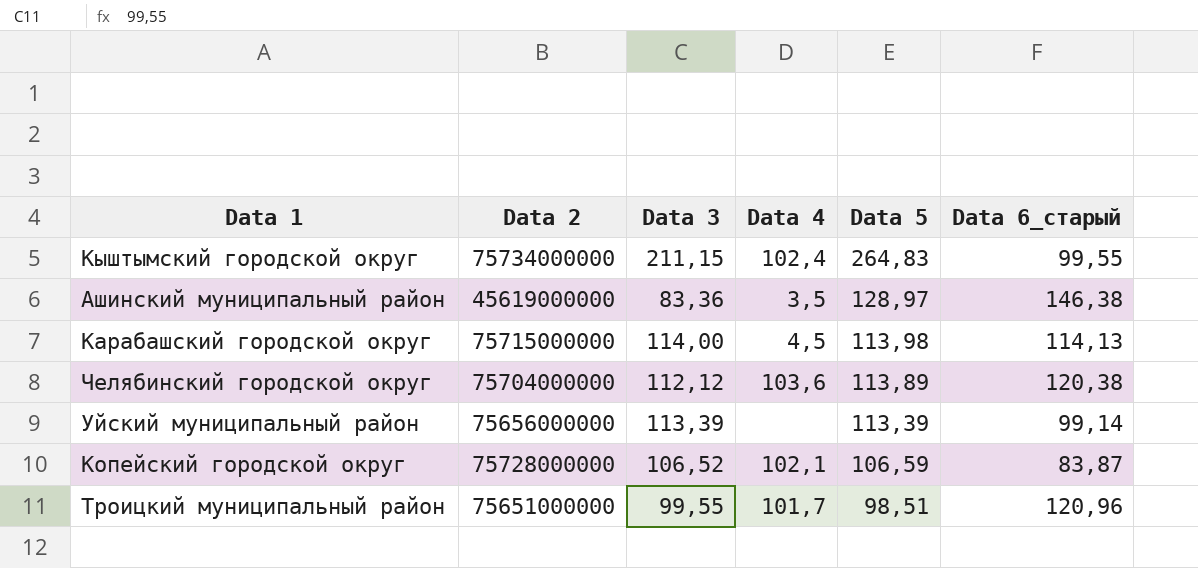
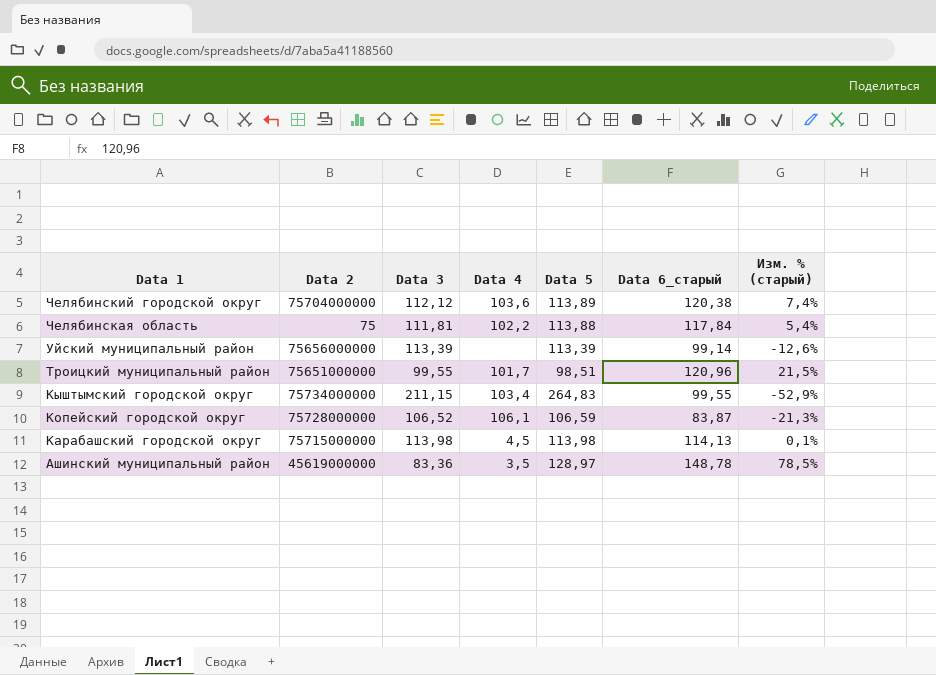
row order: Data 5 descending -> Data 1 descending
column Изм. % (старый) | formula: none -> ([Data 6_старый] - [Data 3]) / [Data 3]
row Челябинская область: none -> 75 | 111,81 | 102,2 | 113,88 | 117,84 | 5,4%
Кыштымский городской округ | Data 4: 102,4 -> 103,4
Копейский городской округ | Data 4: 102,1 -> 106,1
Карабашский городской округ | Data 3: 114,00 -> 113,98
Ашинский муниципальный район | Data 6_старый: 146,38 -> 148,78

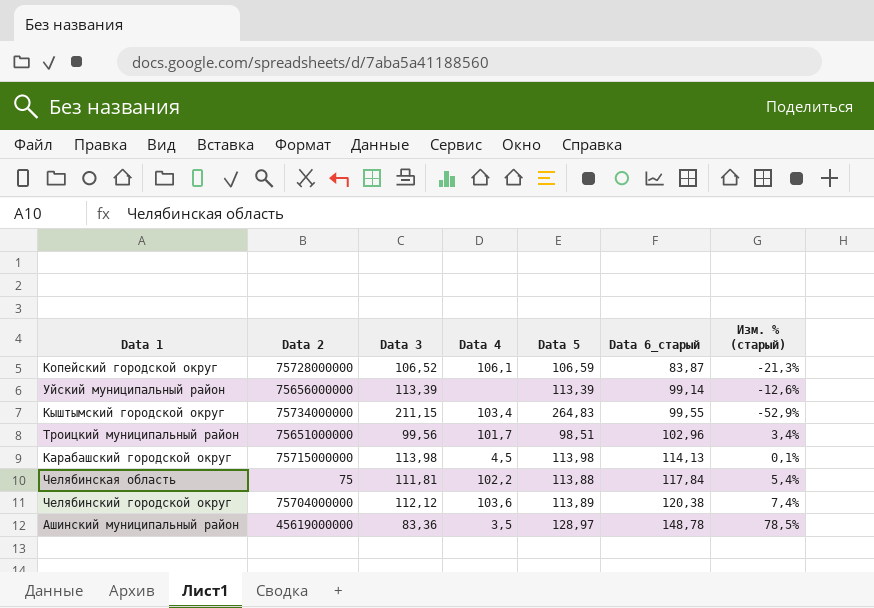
row order: Data 1 descending -> Data 6_старый ascending
Троицкий муниципальный район | Data 3: 99,55 -> 99,56
Троицкий муниципальный район | Data 6_старый: 120,96 -> 102,96
Троицкий муниципальный район | Изм. % (старый): 21,5% -> 3,4%

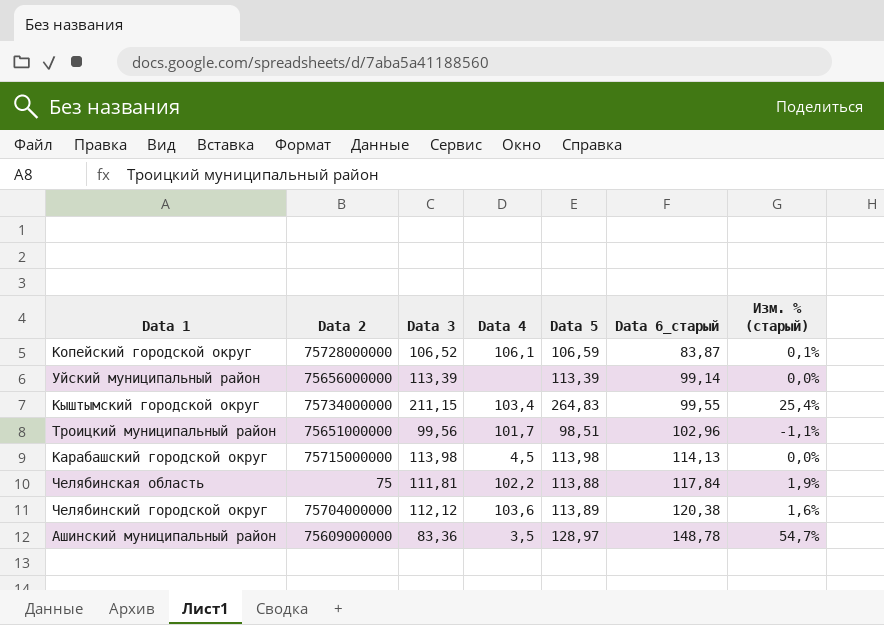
column Изм. % (старый) | formula: ([Data 6_старый] - [Data 3]) / [Data 3] -> ([Data 5] - [Data 3]) / [Data 3]
Ашинский муниципальный район | Data 2: 45619000000 -> 75609000000

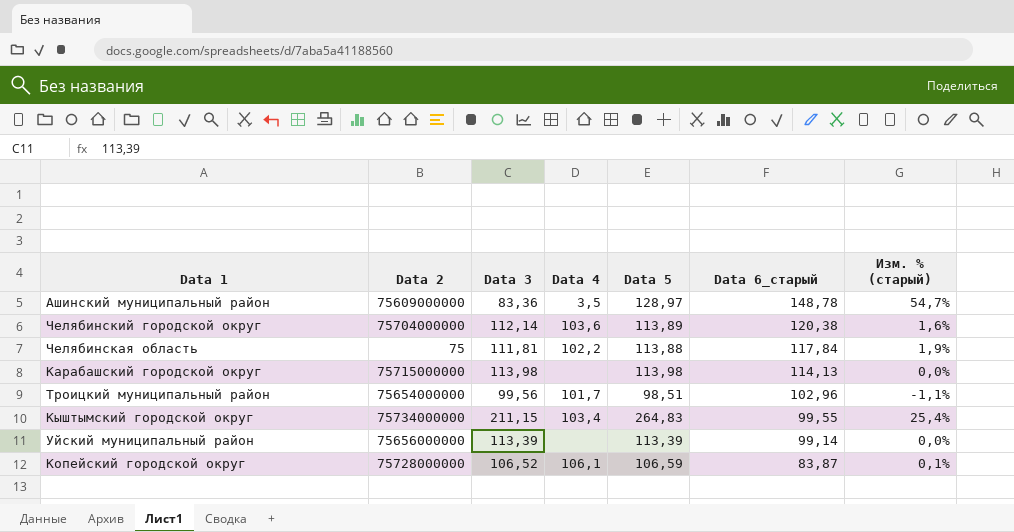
row order: Data 6_старый ascending -> Data 6_старый descending
Челябинский городской округ | Data 3: 112,12 -> 112,14
Карабашский городской округ | Data 4: 4,5 -> none
Троицкий муниципальный район | Data 2: 75651000000 -> 75654000000

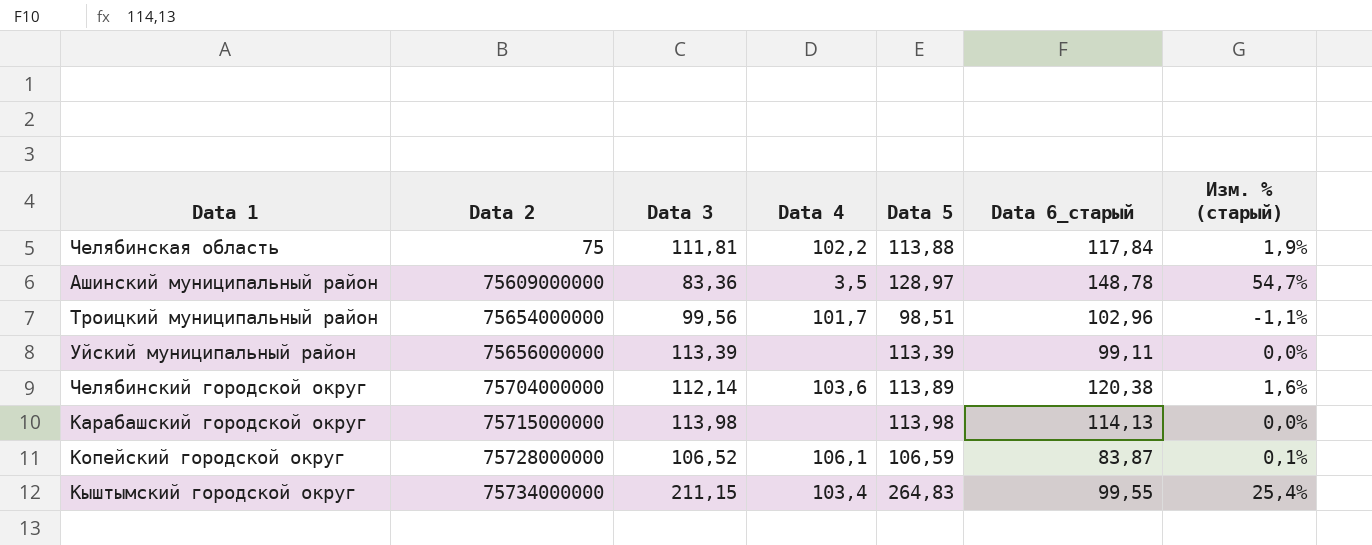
row order: Data 6_старый descending -> Data 2 ascending
Уйский муниципальный район | Data 6_старый: 99,14 -> 99,11

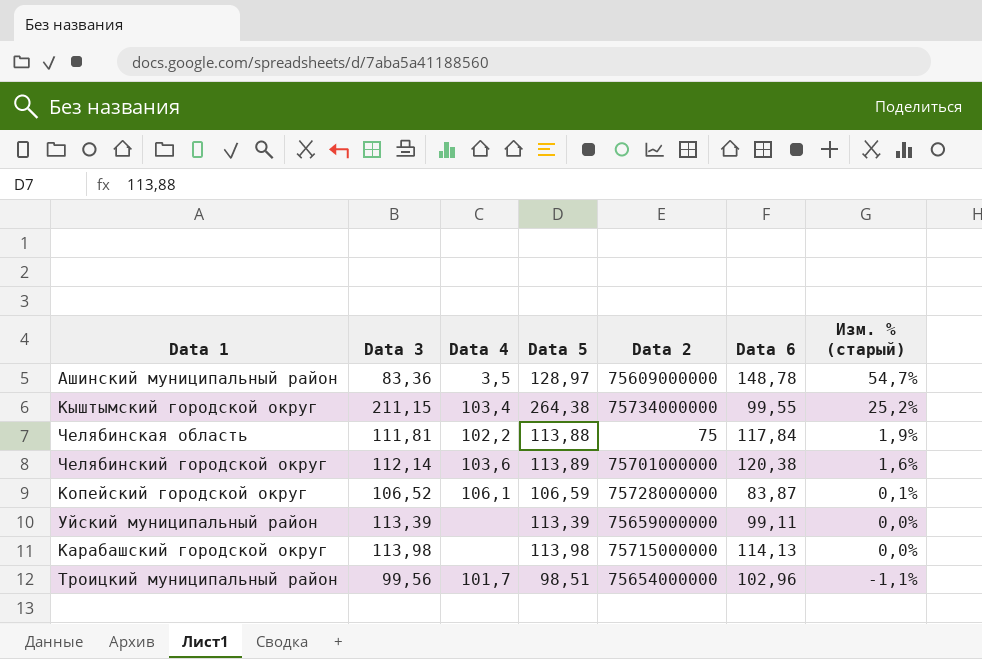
row order: Data 2 ascending -> Изм. % (старый) descending
column Data 2 | position: 2 -> 5
column name: Data 6_старый -> Data 6
Кыштымский городской округ | Data 5: 264,83 -> 264,38
Кыштымский городской округ | Изм. % (старый): 25,4% -> 25,2%
Челябинский городской округ | Data 2: 75704000000 -> 75701000000
Уйский муниципальный район | Data 2: 75656000000 -> 75659000000

